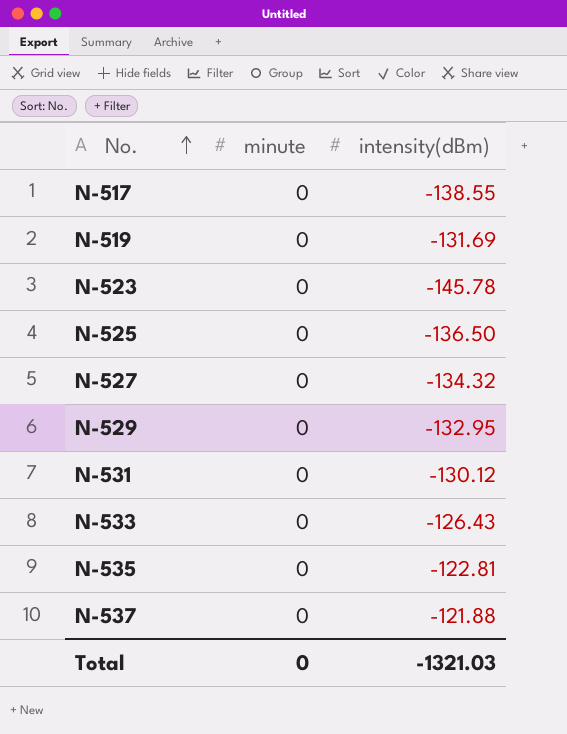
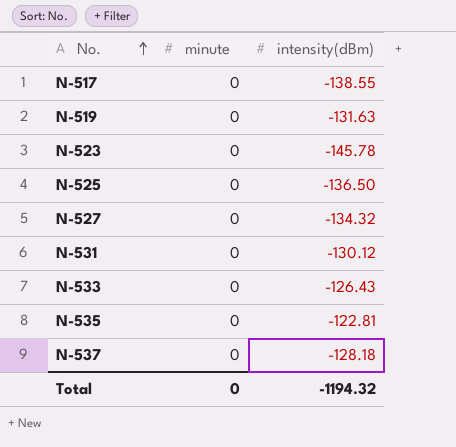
row N-529: 0 | -132.95 -> none
N-519 | intensity(dBm): -131.69 -> -131.63
N-537 | intensity(dBm): -121.88 -> -128.18
Total | intensity(dBm): -1321.03 -> -1194.32

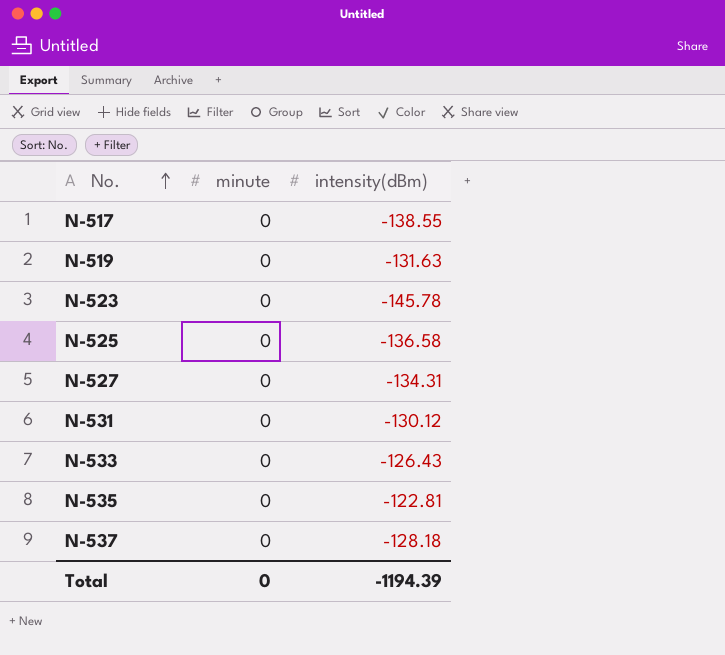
N-525 | intensity(dBm): -136.50 -> -136.58
N-527 | intensity(dBm): -134.32 -> -134.31
Total | intensity(dBm): -1194.32 -> -1194.39

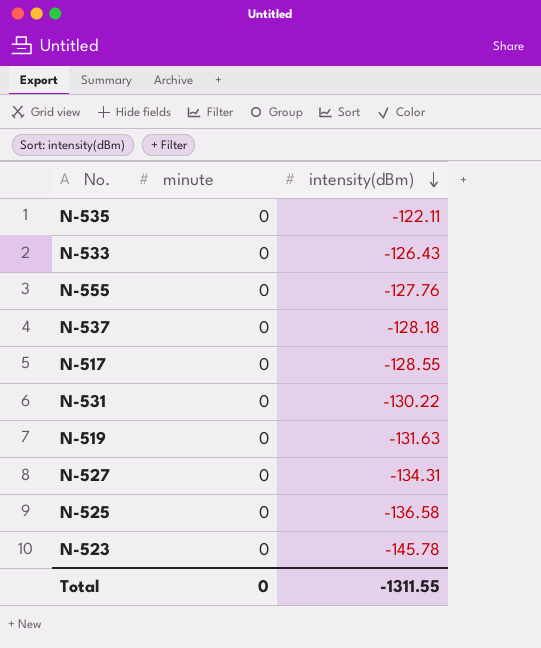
row order: No. ascending -> intensity(dBm) descending
N-535 | intensity(dBm): -122.81 -> -122.11
row N-555: none -> 0 | -127.76
N-517 | intensity(dBm): -138.55 -> -128.55
N-531 | intensity(dBm): -130.12 -> -130.22
Total | intensity(dBm): -1194.39 -> -1311.55

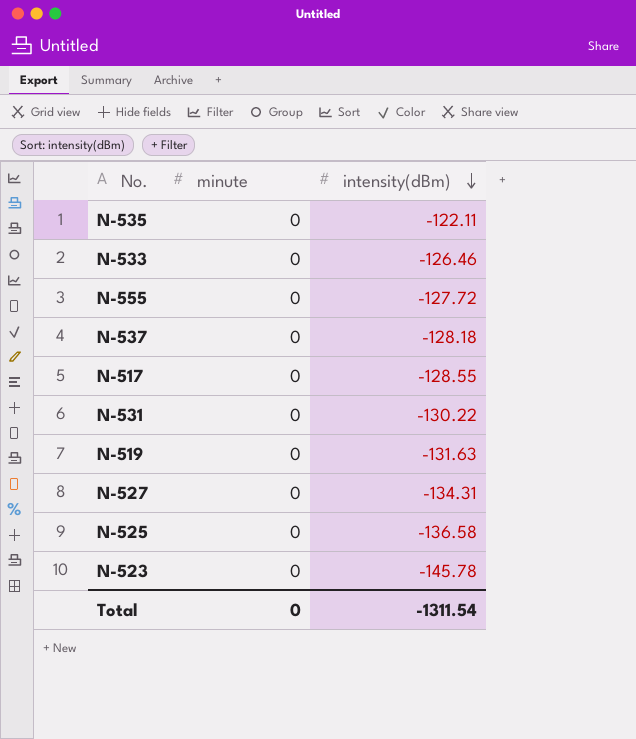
N-533 | intensity(dBm): -126.43 -> -126.46
N-555 | intensity(dBm): -127.76 -> -127.72
Total | intensity(dBm): -1311.55 -> -1311.54

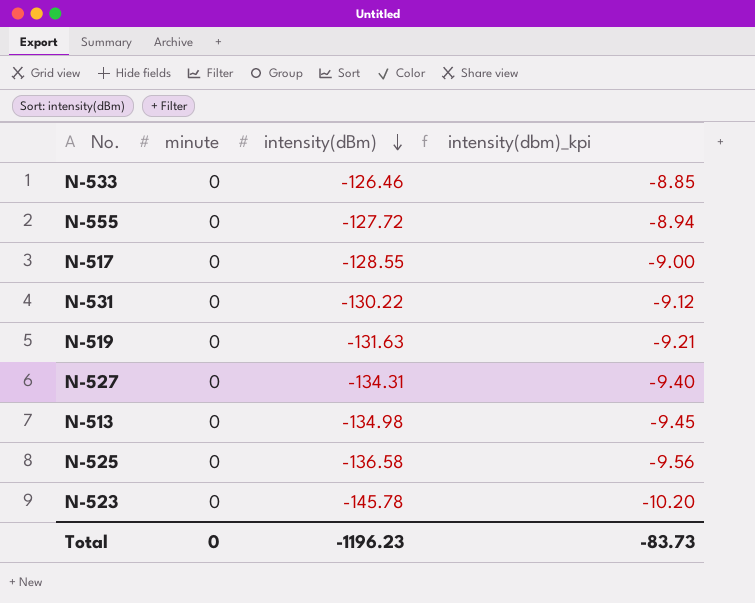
column intensity(dbm)_kpi | formula: none -> [intensity(dBm)] * 0.07
row N-535: 0 | -122.11 -> none
row N-537: 0 | -128.18 -> none
row N-513: none -> 0 | -134.98 | -9.45
Total | intensity(dBm): -1311.54 -> -1196.23

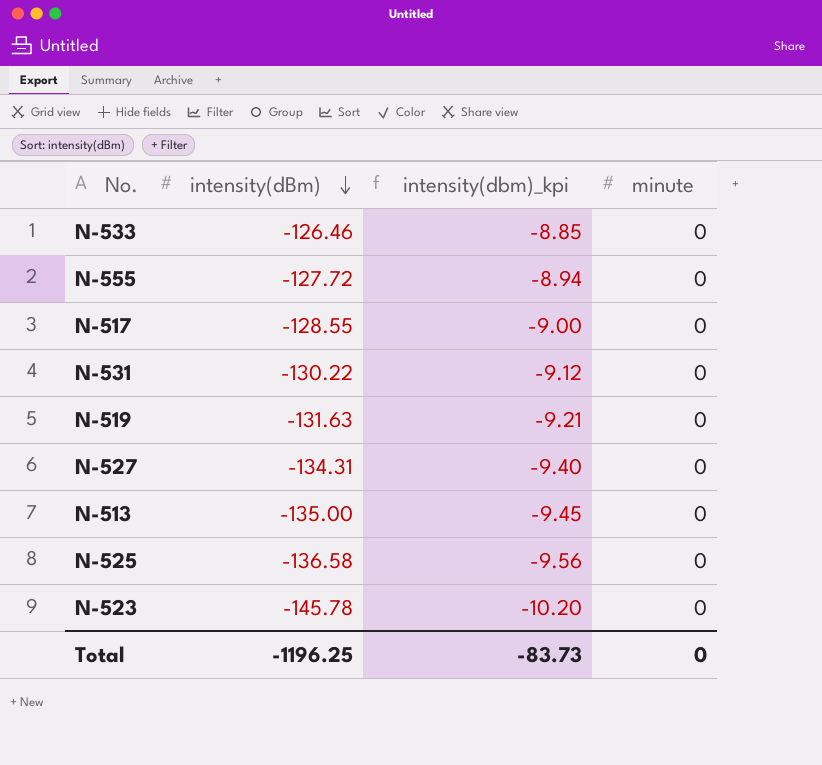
column minute | position: 2 -> 4
N-513 | intensity(dBm): -134.98 -> -135.00
Total | intensity(dBm): -1196.23 -> -1196.25

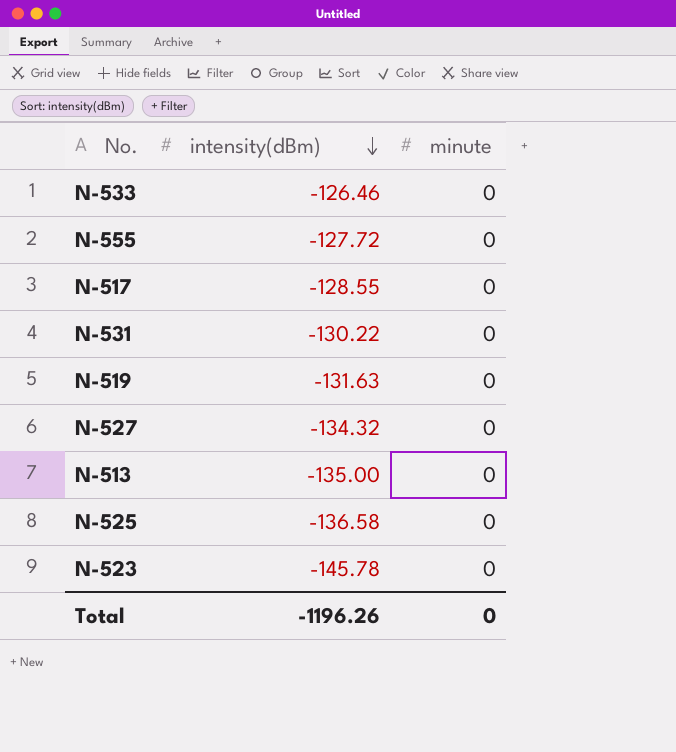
column intensity(dbm)_kpi | formula: [intensity(dBm)] * 0.07 -> none
N-527 | intensity(dBm): -134.31 -> -134.32
Total | intensity(dBm): -1196.25 -> -1196.26

